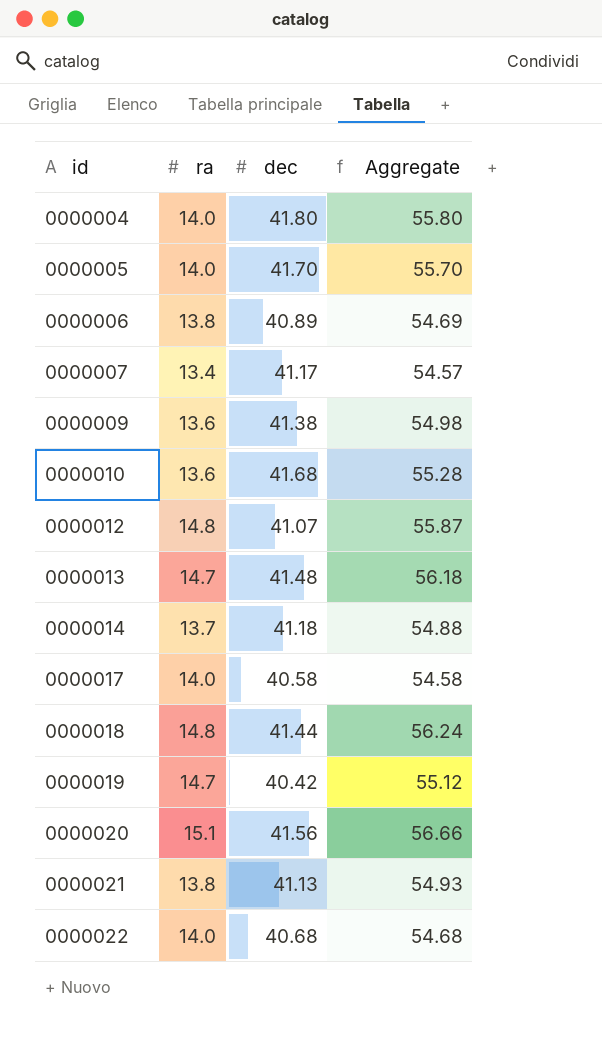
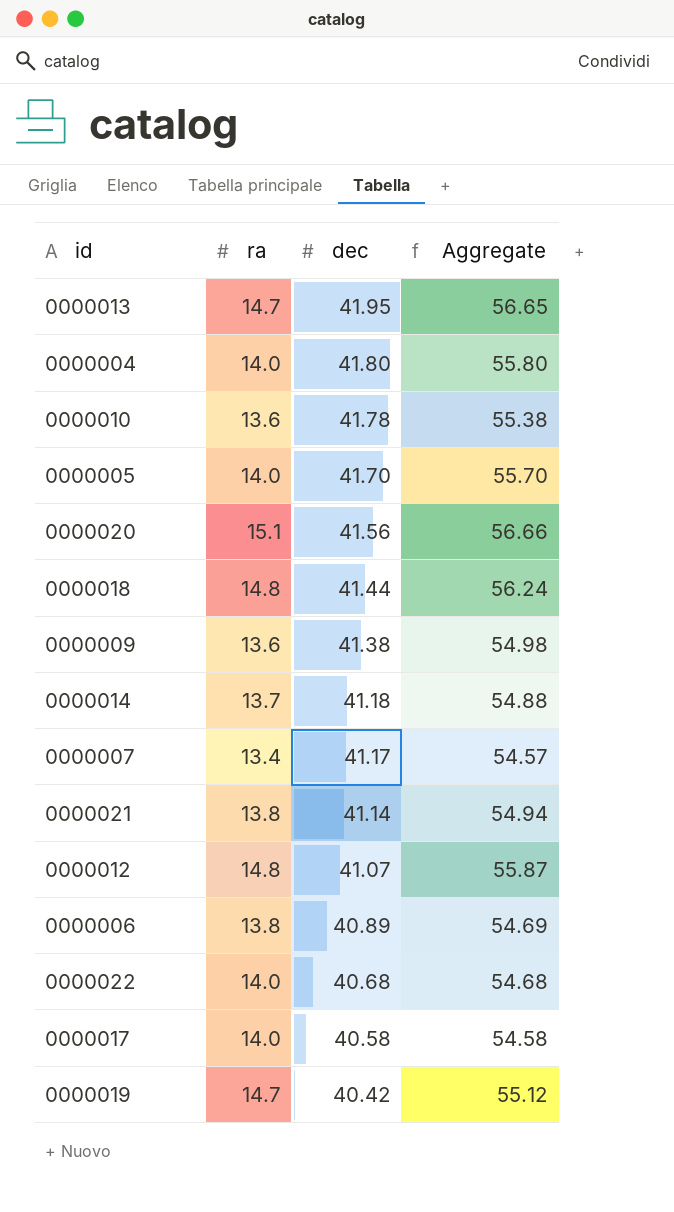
row order: id ascending -> dec descending
0000013 | dec: 41.48 -> 41.95
0000013 | Aggregate: 56.18 -> 56.65
0000010 | dec: 41.68 -> 41.78
0000010 | Aggregate: 55.28 -> 55.38
0000021 | dec: 41.13 -> 41.14
0000021 | Aggregate: 54.93 -> 54.94

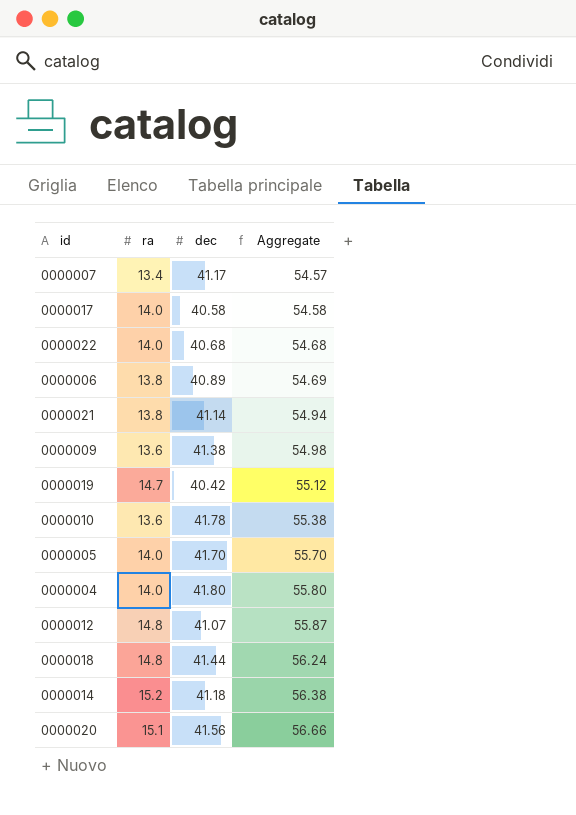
row order: dec descending -> Aggregate ascending
row 0000013: 14.7 | 41.95 | 56.65 -> none
0000014 | ra: 13.7 -> 15.2
0000014 | Aggregate: 54.88 -> 56.38

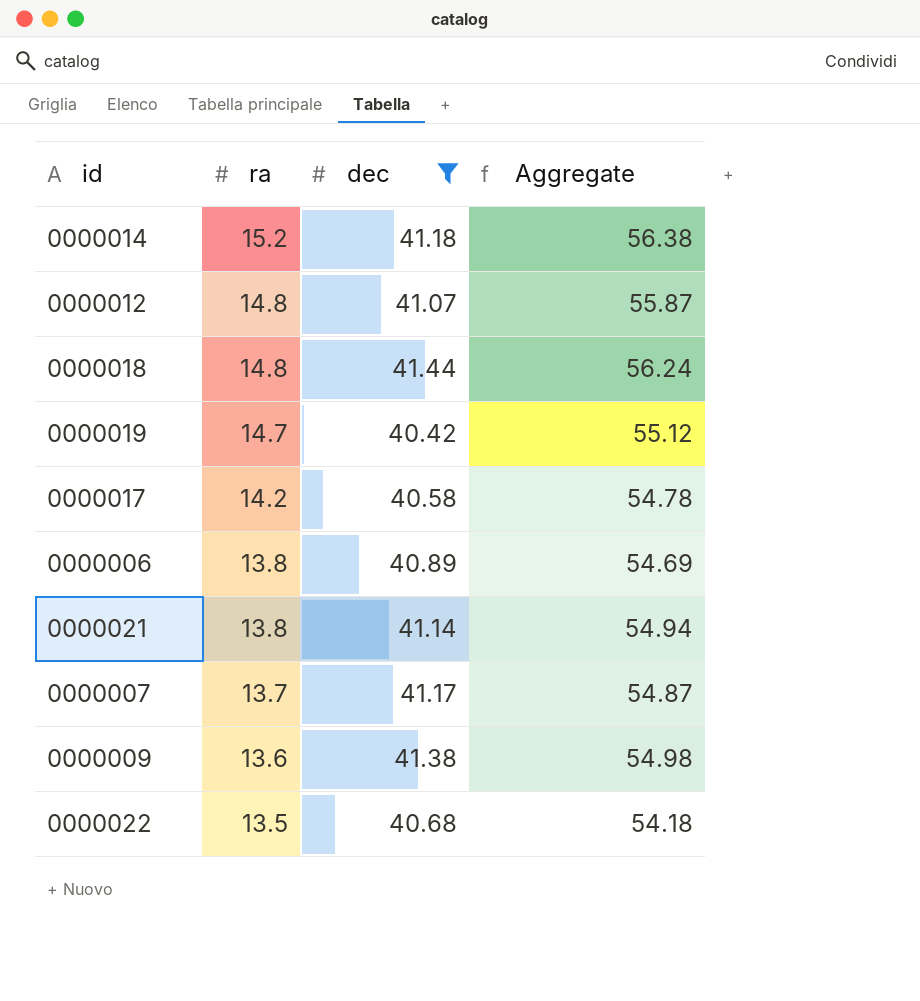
filter: none -> dec <= 41.44
row order: Aggregate ascending -> ra descending
0000017 | ra: 14.0 -> 14.2
0000017 | Aggregate: 54.58 -> 54.78
0000007 | ra: 13.4 -> 13.7
0000007 | Aggregate: 54.57 -> 54.87
0000022 | ra: 14.0 -> 13.5
0000022 | Aggregate: 54.68 -> 54.18

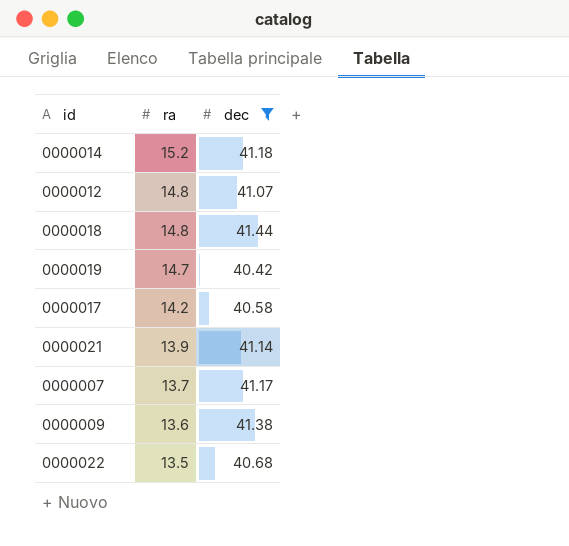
column Aggregate | formula: [ra] + [dec] -> none
row 0000006: 13.8 | 40.89 | 54.69 -> none
0000021 | ra: 13.8 -> 13.9

